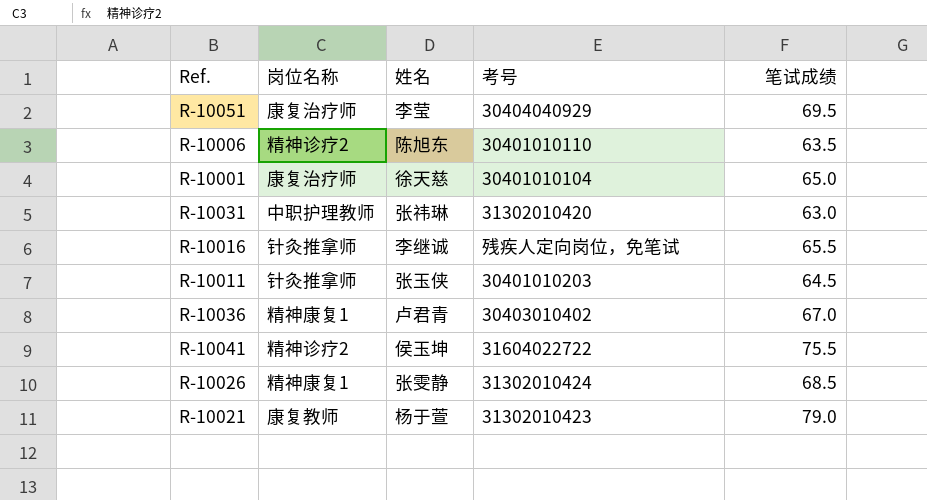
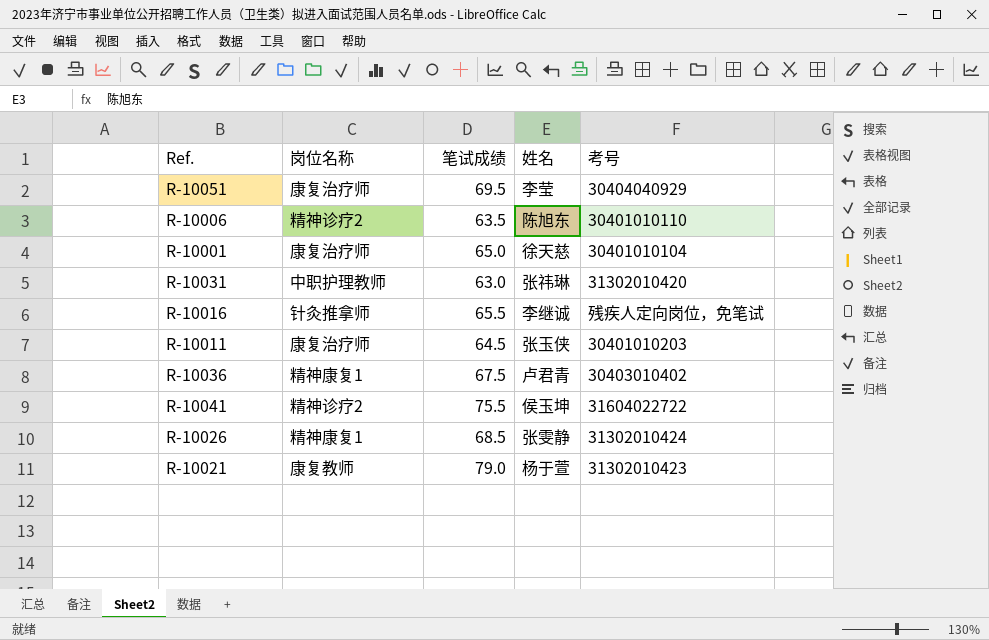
column 笔试成绩 | position: 5 -> 3
R-10011 | 岗位名称: 针灸推拿师 -> 康复治疗师
R-10036 | 笔试成绩: 67.0 -> 67.5

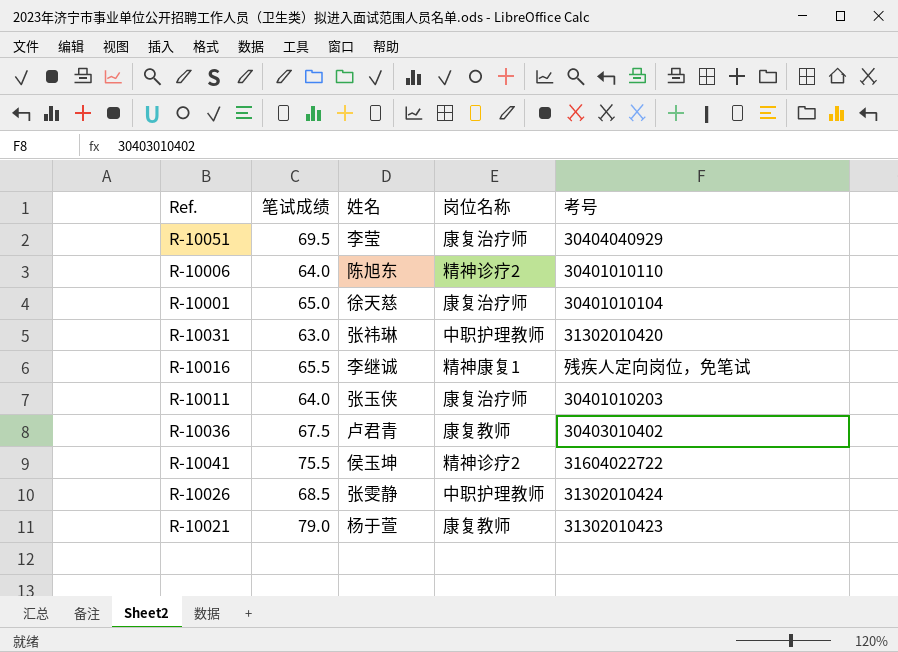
column 岗位名称 | position: 2 -> 4
R-10006 | 笔试成绩: 63.5 -> 64.0
R-10016 | 岗位名称: 针灸推拿师 -> 精神康复1
R-10011 | 笔试成绩: 64.5 -> 64.0
R-10036 | 岗位名称: 精神康复1 -> 康复教师
R-10026 | 岗位名称: 精神康复1 -> 中职护理教师

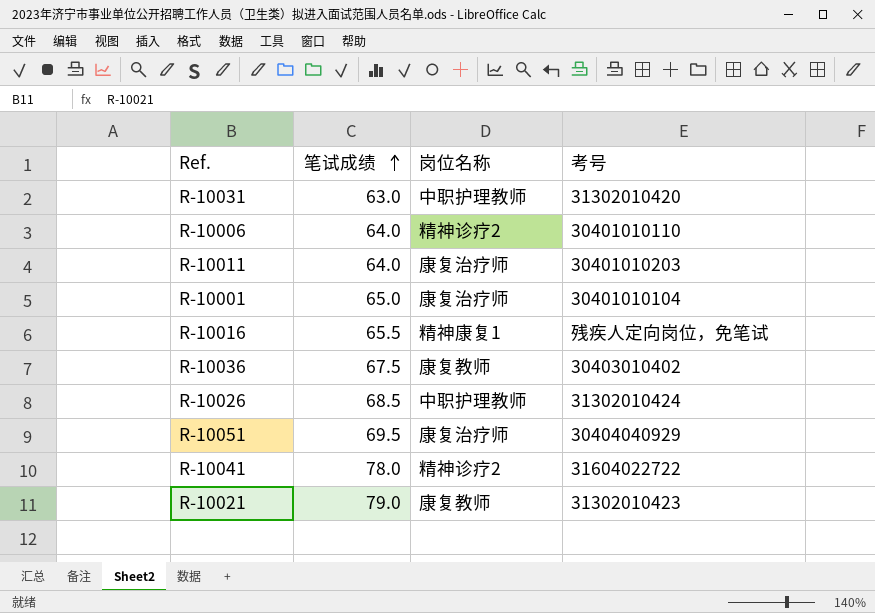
row order: none -> 笔试成绩 ascending
column 姓名 | position: 3 -> none
R-10041 | 笔试成绩: 75.5 -> 78.0

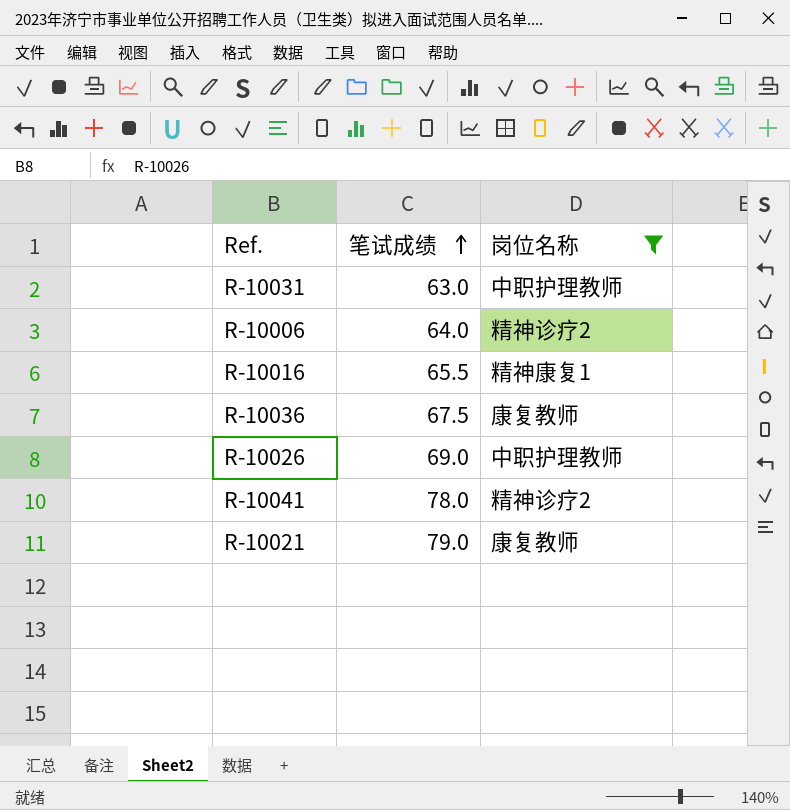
filter: none -> 岗位名称 != 康复治疗师
column 考号 | position: 4 -> none
R-10026 | 笔试成绩: 68.5 -> 69.0

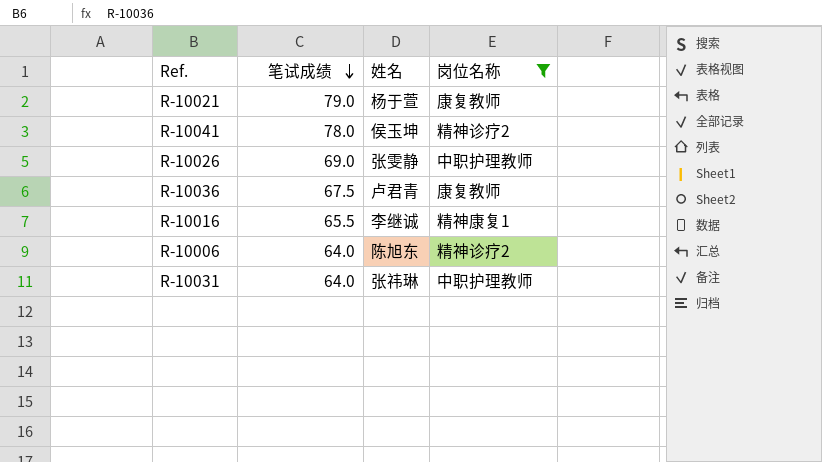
row order: 笔试成绩 ascending -> 笔试成绩 descending
column 姓名 | position: none -> 3
R-10031 | 笔试成绩: 63.0 -> 64.0

